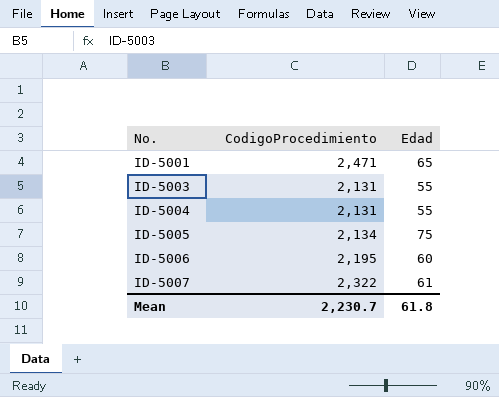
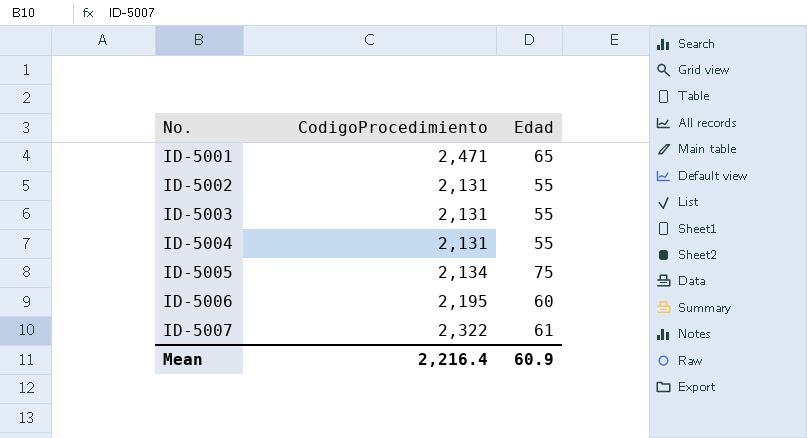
row ID-5002: none -> 2,131 | 55
Mean | CodigoProcedimiento: 2,230.7 -> 2,216.4
Mean | Edad: 61.8 -> 60.9

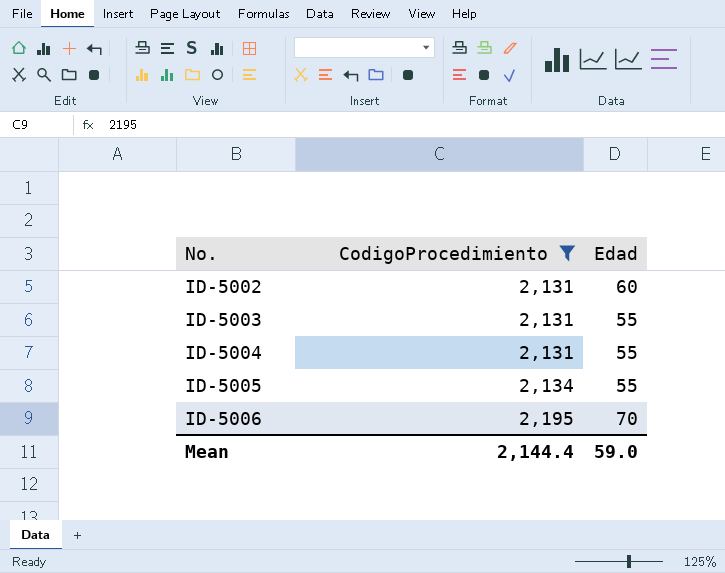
filter: none -> CodigoProcedimiento <= 2,195
ID-5002 | Edad: 55 -> 60
ID-5005 | Edad: 75 -> 55
ID-5006 | Edad: 60 -> 70
Mean | CodigoProcedimiento: 2,216.4 -> 2,144.4
Mean | Edad: 60.9 -> 59.0

